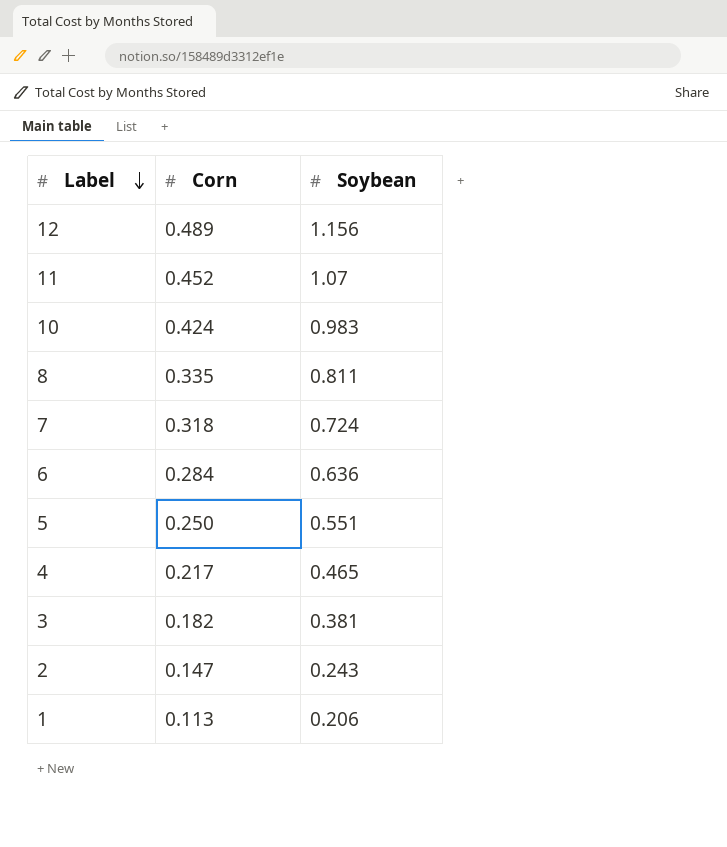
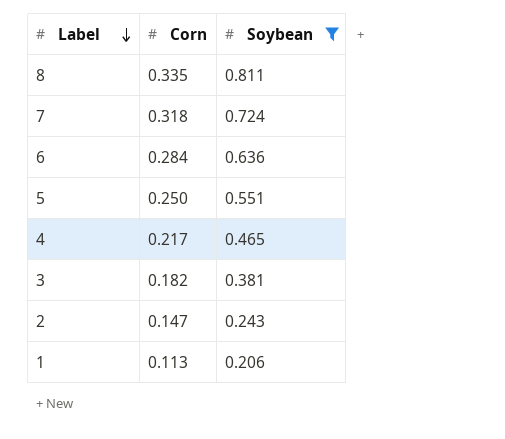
filter: none -> Soybean <= 0.811

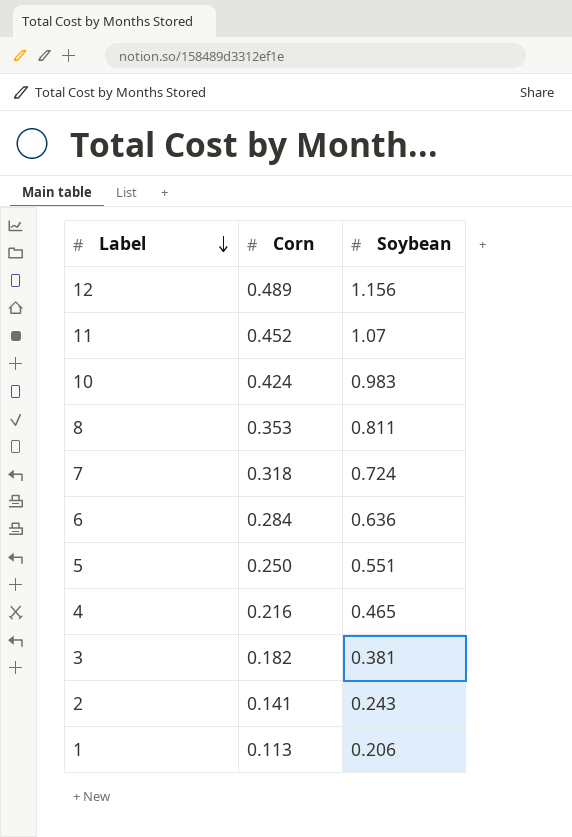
filter: Soybean <= 0.811 -> none
8 | Corn: 0.335 -> 0.353
4 | Corn: 0.217 -> 0.216
2 | Corn: 0.147 -> 0.141

